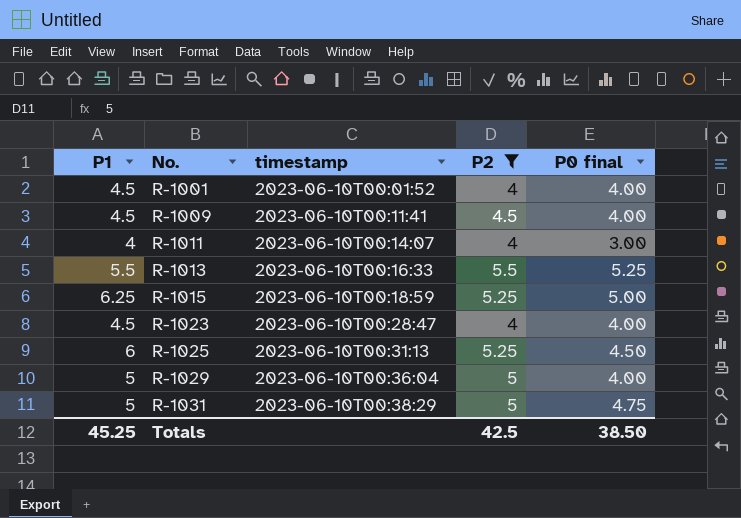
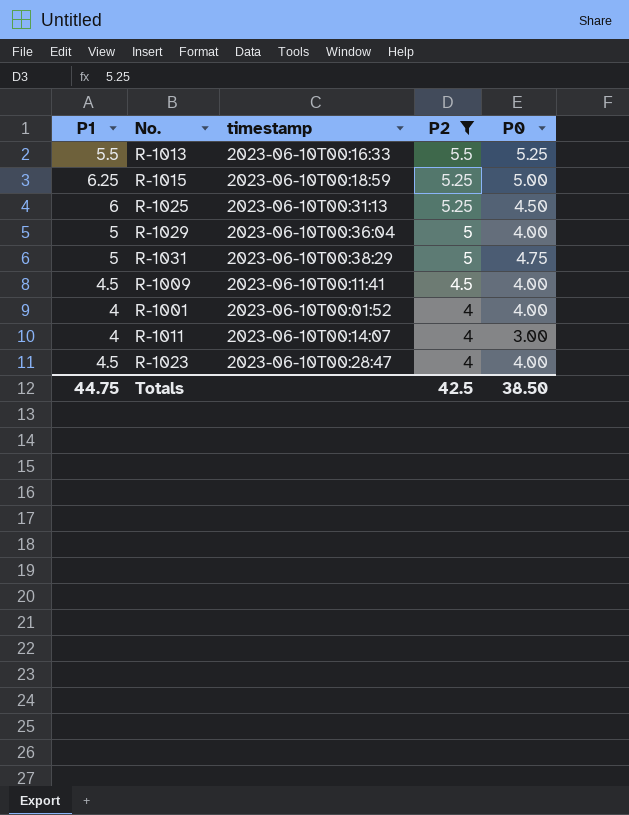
row order: No. ascending -> P2 descending
column name: P0 final -> P0
R-1001 | P1: 4.5 -> 4
Totals | P1: 45.25 -> 44.75

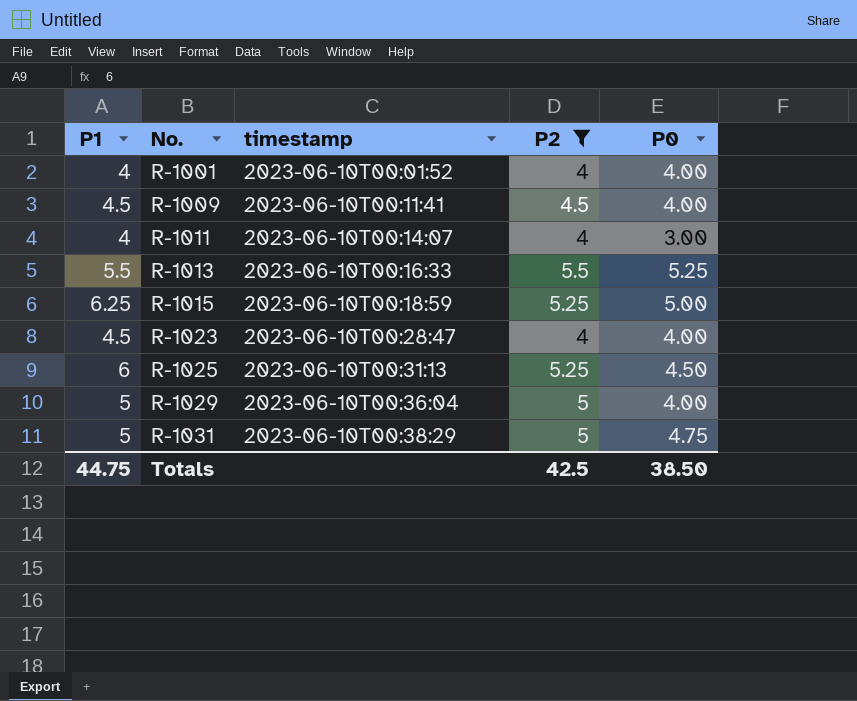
row order: P2 descending -> No. ascending

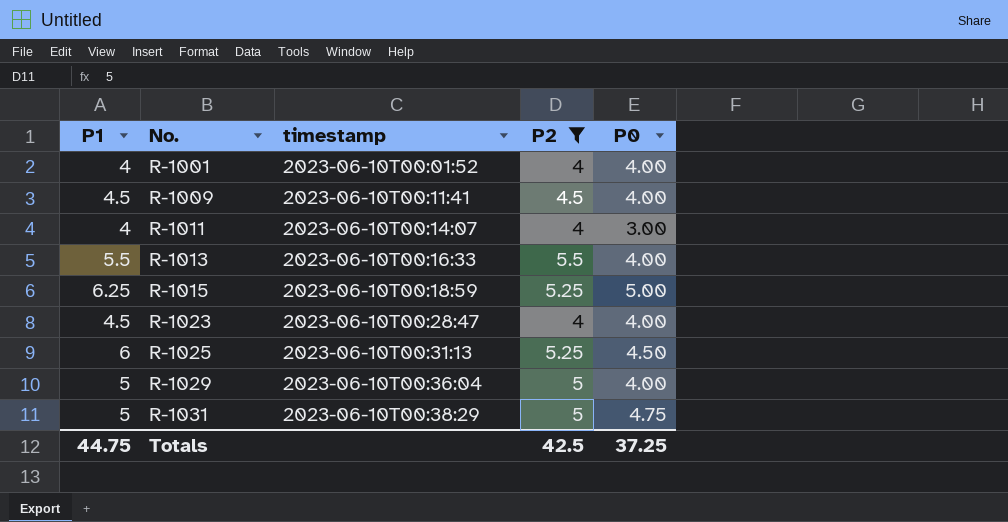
R-1013 | P0: 5.25 -> 4.00
Totals | P0: 38.50 -> 37.25

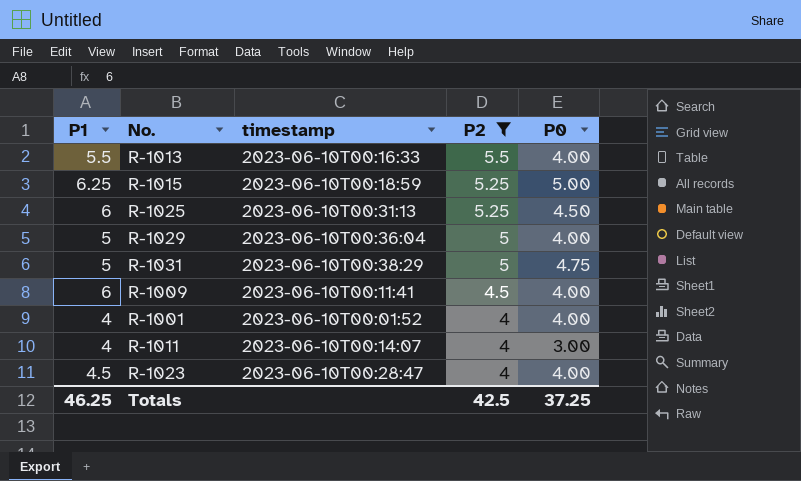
row order: No. ascending -> P2 descending
R-1009 | P1: 4.5 -> 6
Totals | P1: 44.75 -> 46.25

